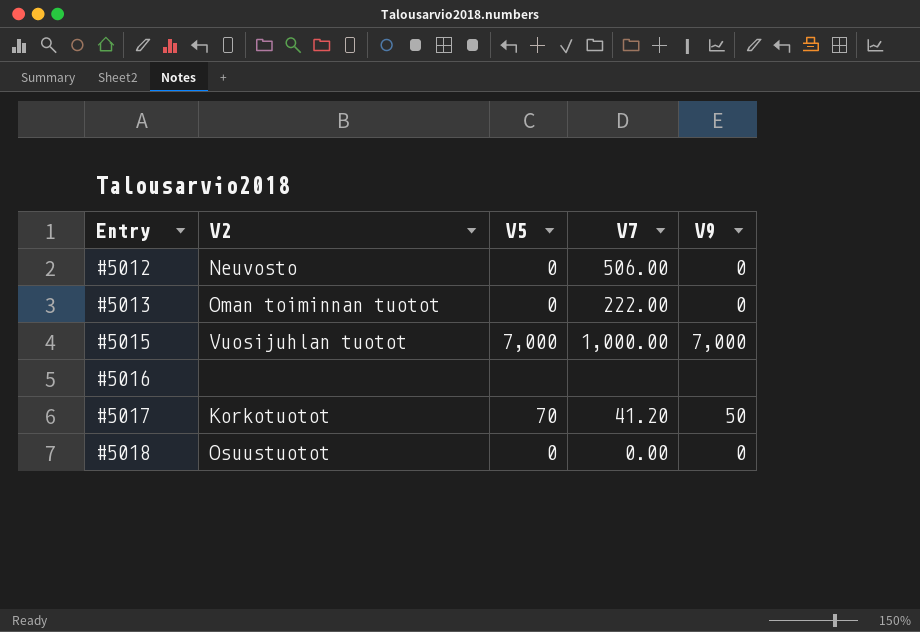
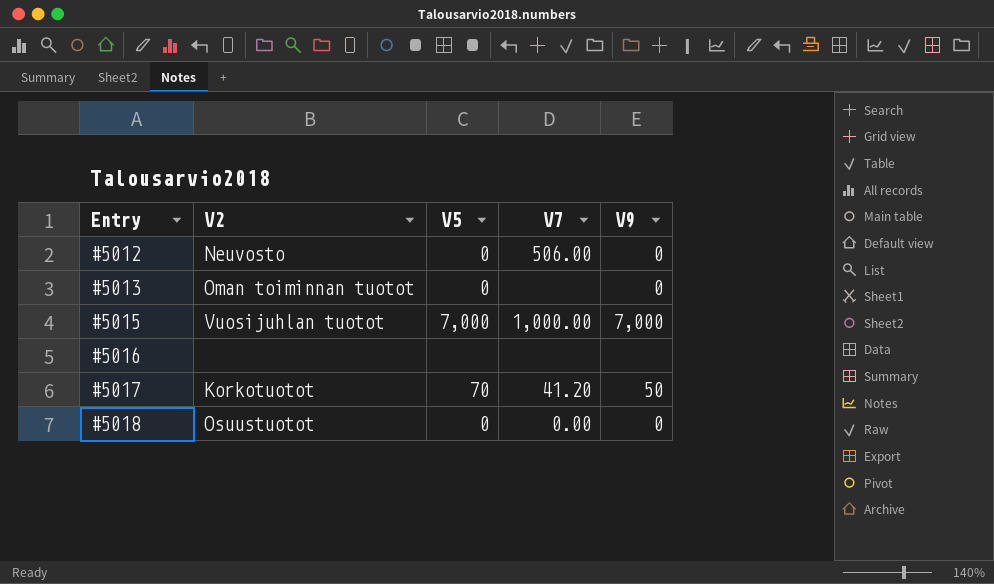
#5013 | V7: 222.00 -> none

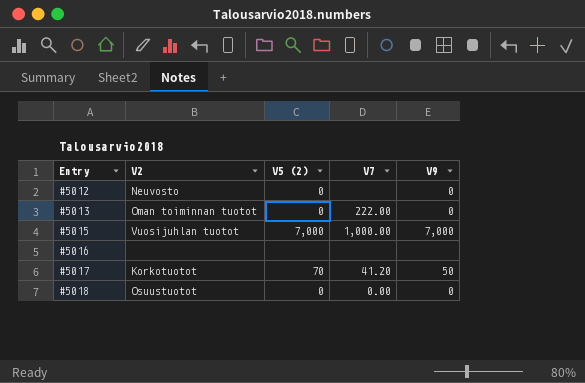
column name: V5 -> V5 (2)
#5012 | V7: 506.00 -> none
#5013 | V7: none -> 222.00

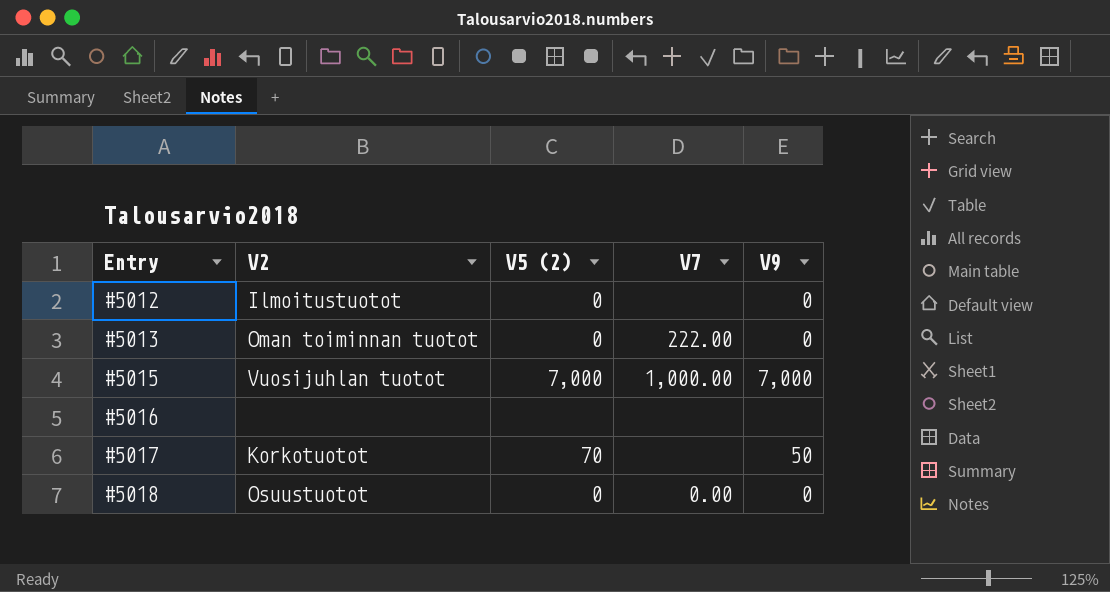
#5012 | V2: Neuvosto -> Ilmoitustuotot
#5017 | V7: 41.20 -> none

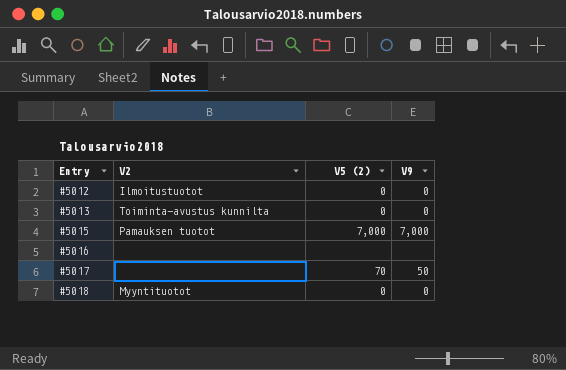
column V7 | position: 4 -> none
#5013 | V2: Oman toiminnan tuotot -> Toiminta-avustus kunnilta
#5015 | V2: Vuosijuhlan tuotot -> Pamauksen tuotot
#5017 | V2: Korkotuotot -> none
#5018 | V2: Osuustuotot -> Myyntituotot

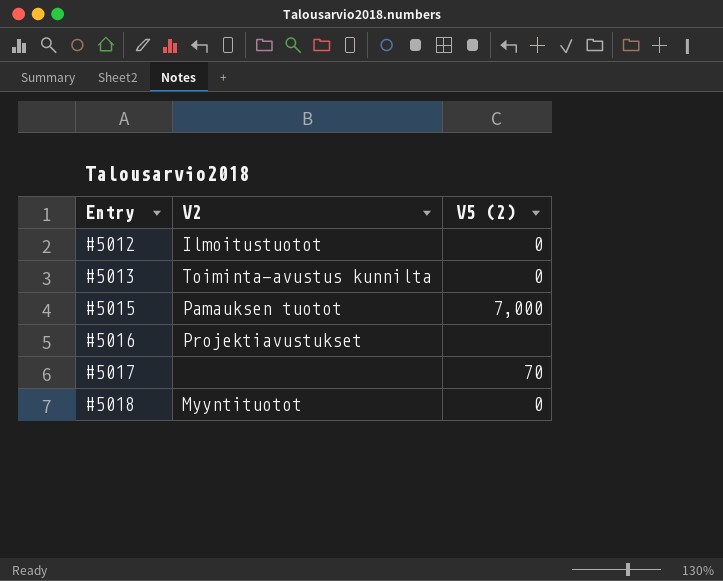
column V9 | position: 4 -> none
#5016 | V2: none -> Projektiavustukset

